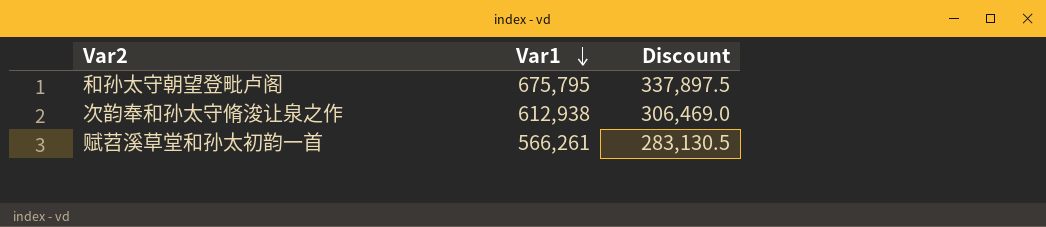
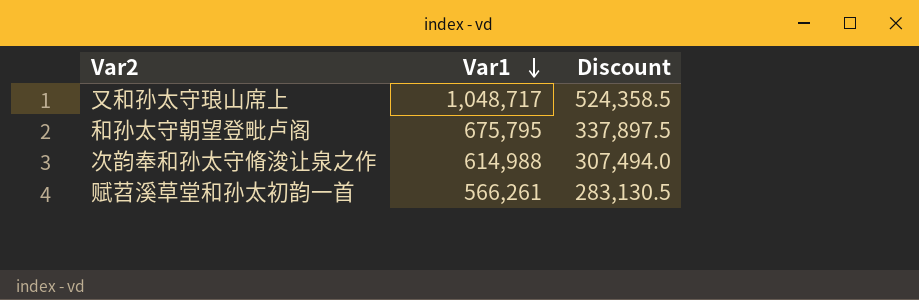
row 又和孙太守琅山席上: none -> 1,048,717 | 524,358.5
次韵奉和孙太守脩浚让泉之作 | Var1: 612,938 -> 614,988
次韵奉和孙太守脩浚让泉之作 | Discount: 306,469.0 -> 307,494.0

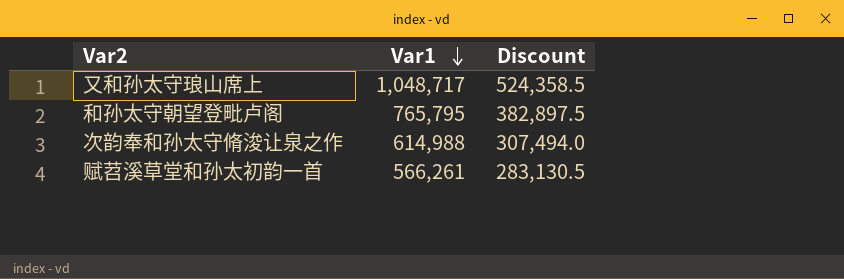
和孙太守朝望登毗卢阁 | Var1: 675,795 -> 765,795
和孙太守朝望登毗卢阁 | Discount: 337,897.5 -> 382,897.5

